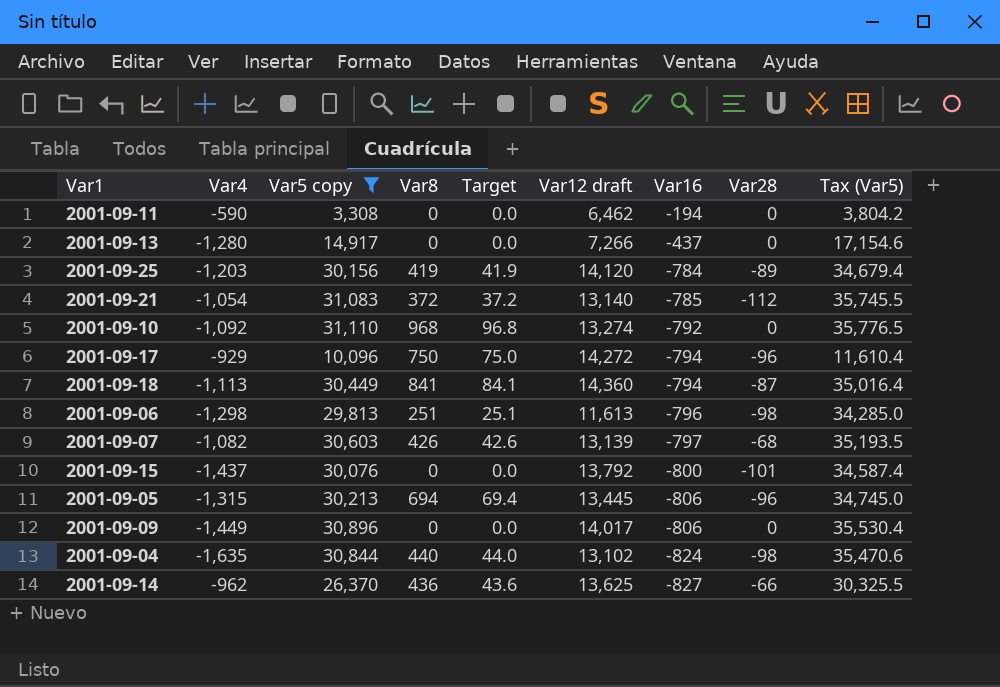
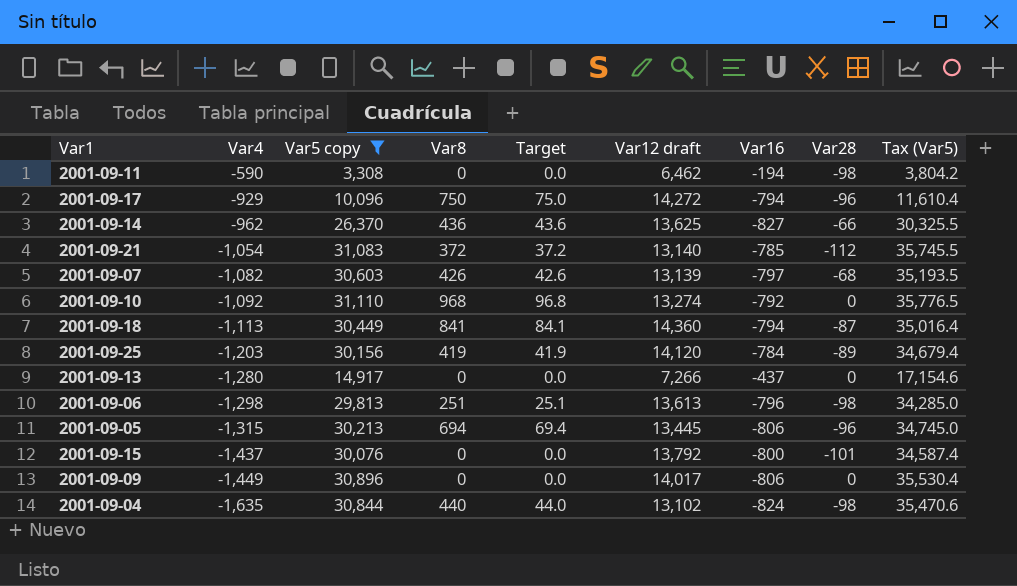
row order: Var16 descending -> Var4 descending
2001-09-11 | Var28: 0 -> -98
2001-09-06 | Var12 draft: 11,613 -> 13,613

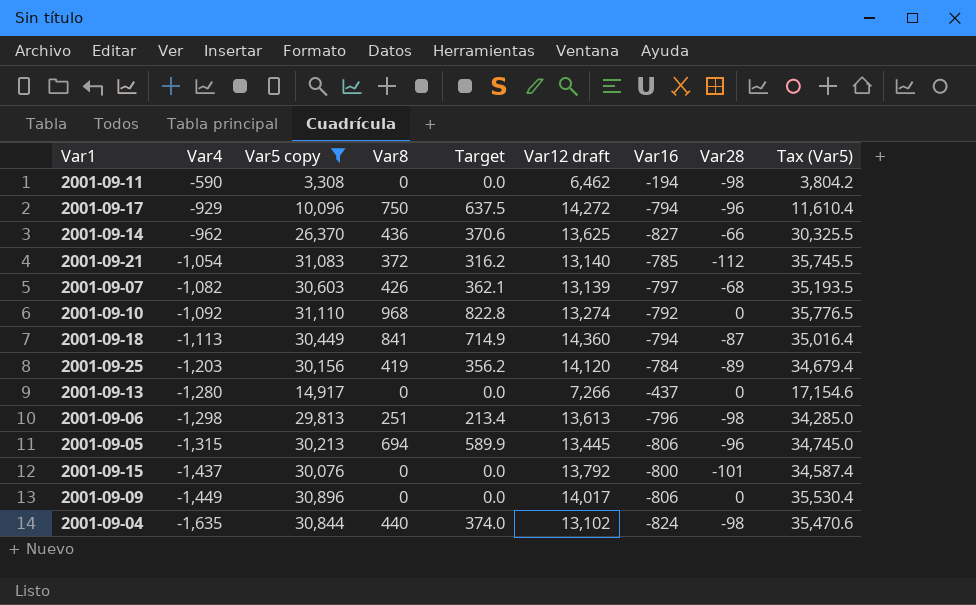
column Target | formula: [Var8] * 0.1 -> [Var8] * 0.85

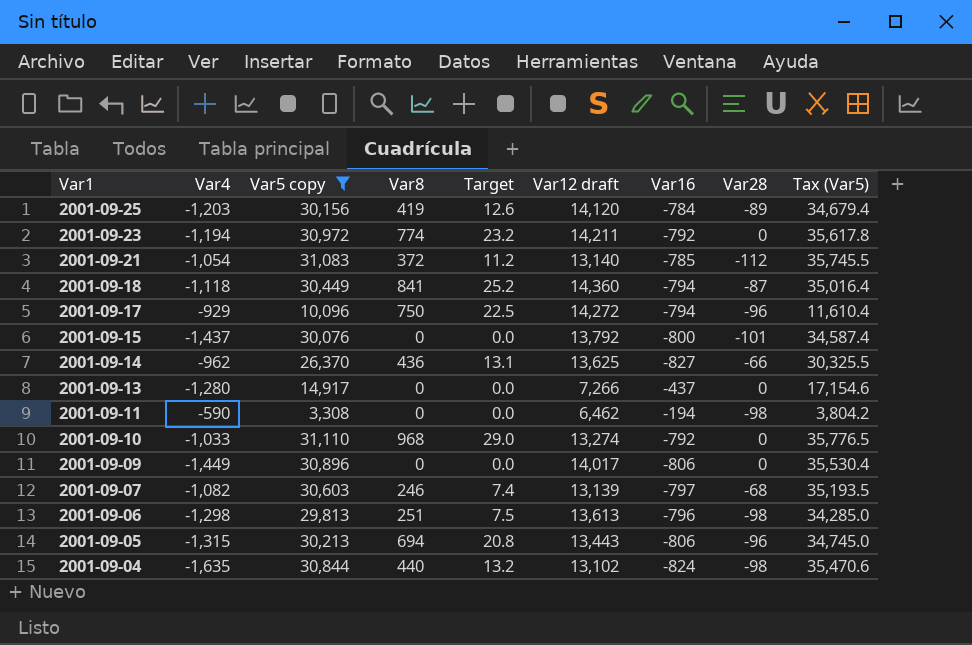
row order: Var4 descending -> Var1 descending
column Target | formula: [Var8] * 0.85 -> [Var8] * 0.03
row 2001-09-23: none -> -1,194 | 30,972 | 774 | 23.2 | 14,211 | -792 | 0 | 35,617.8
2001-09-18 | Var4: -1,113 -> -1,118
2001-09-10 | Var4: -1,092 -> -1,033
2001-09-07 | Var8: 426 -> 246
2001-09-05 | Var12 draft: 13,445 -> 13,443

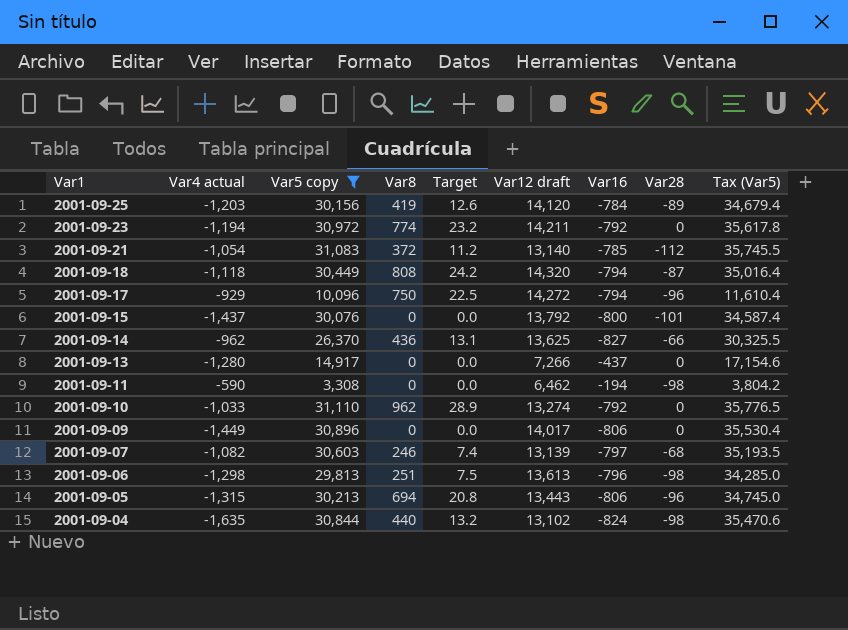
column name: Var4 -> Var4 actual
2001-09-18 | Var8: 841 -> 808
2001-09-18 | Target: 25.2 -> 24.2
2001-09-18 | Var12 draft: 14,360 -> 14,320
2001-09-10 | Var8: 968 -> 962
2001-09-10 | Target: 29.0 -> 28.9

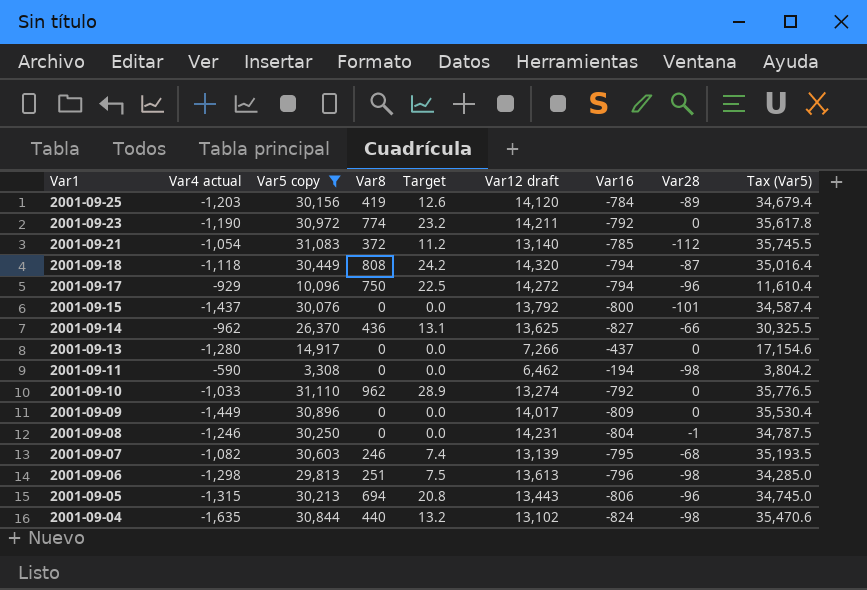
2001-09-23 | Var4 actual: -1,194 -> -1,190
2001-09-09 | Var16: -806 -> -809
row 2001-09-08: none -> -1,246 | 30,250 | 0 | 0.0 | 14,231 | -804 | -1 | 34,787.5
2001-09-07 | Var16: -797 -> -795

